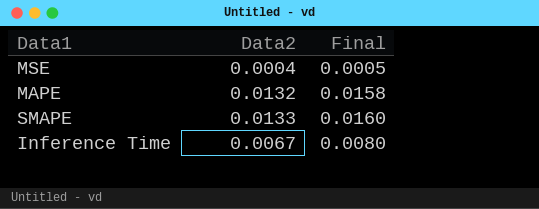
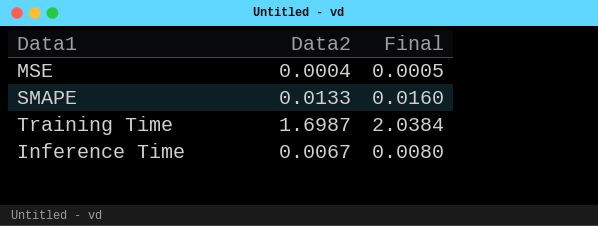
row MAPE: 0.0132 | 0.0158 -> none
row Training Time: none -> 1.6987 | 2.0384

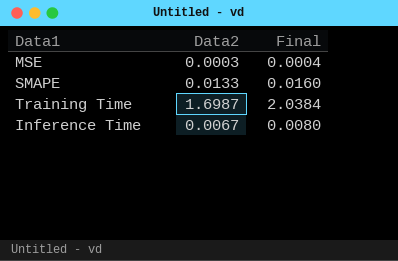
MSE | Data2: 0.0004 -> 0.0003
MSE | Final: 0.0005 -> 0.0004

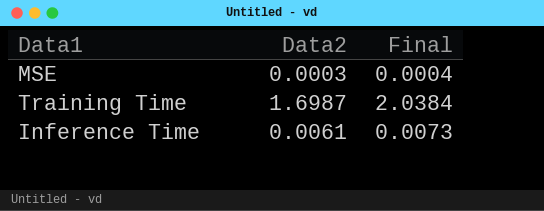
row SMAPE: 0.0133 | 0.0160 -> none
Inference Time | Data2: 0.0067 -> 0.0061
Inference Time | Final: 0.0080 -> 0.0073

